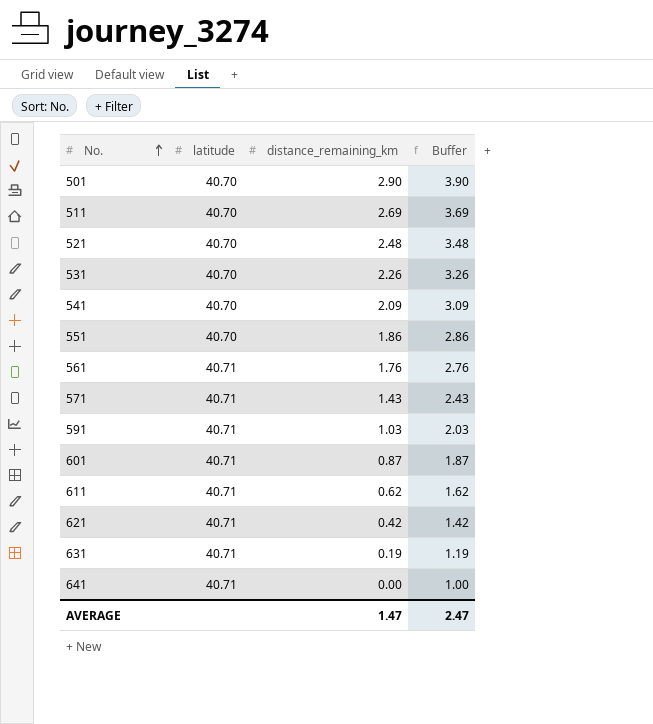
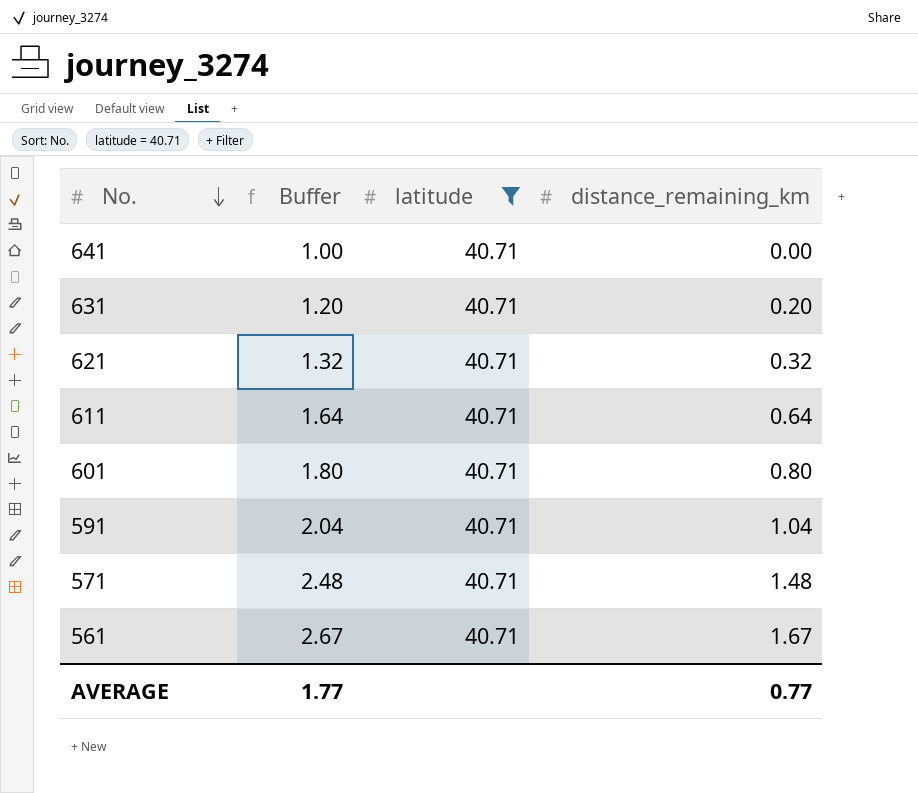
filter: none -> latitude = 40.71
row order: No. ascending -> No. descending
column Buffer | position: 4 -> 2
631 | Buffer: 1.19 -> 1.20
631 | distance_remaining_km: 0.19 -> 0.20
621 | Buffer: 1.42 -> 1.32
621 | distance_remaining_km: 0.42 -> 0.32
611 | Buffer: 1.62 -> 1.64
611 | distance_remaining_km: 0.62 -> 0.64
601 | Buffer: 1.87 -> 1.80
601 | distance_remaining_km: 0.87 -> 0.80
591 | Buffer: 2.03 -> 2.04
591 | distance_remaining_km: 1.03 -> 1.04
571 | Buffer: 2.43 -> 2.48
571 | distance_remaining_km: 1.43 -> 1.48
561 | Buffer: 2.76 -> 2.67
561 | distance_remaining_km: 1.76 -> 1.67
AVERAGE | Buffer: 2.47 -> 1.77
AVERAGE | distance_remaining_km: 1.47 -> 0.77

